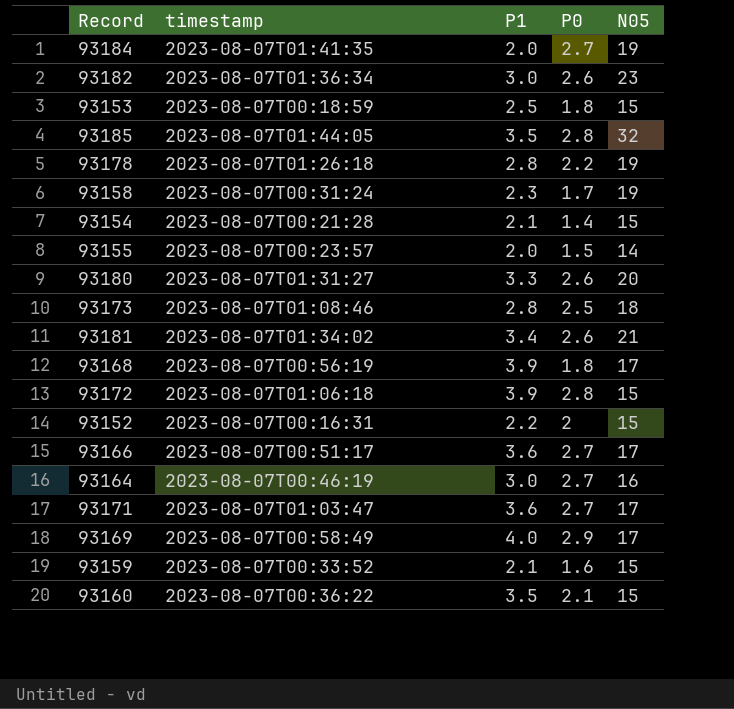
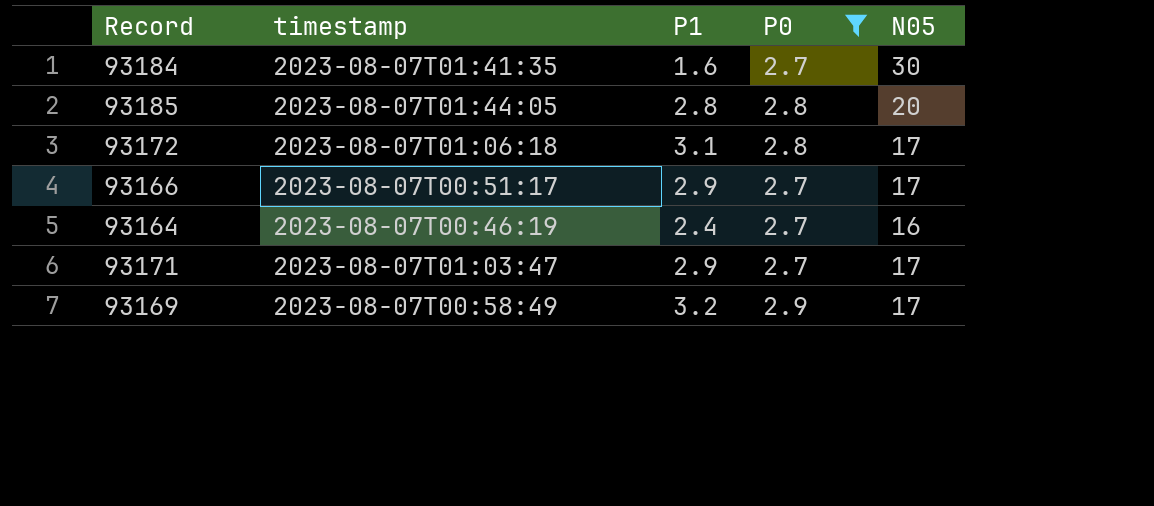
filter: none -> P0 >= 2.7
93184 | P1: 2.0 -> 1.6
93184 | N05: 19 -> 30
93185 | P1: 3.5 -> 2.8
93185 | N05: 32 -> 20
93172 | P1: 3.9 -> 3.1
93172 | N05: 15 -> 17
93166 | P1: 3.6 -> 2.9
93164 | P1: 3.0 -> 2.4
93171 | P1: 3.6 -> 2.9
93169 | P1: 4.0 -> 3.2

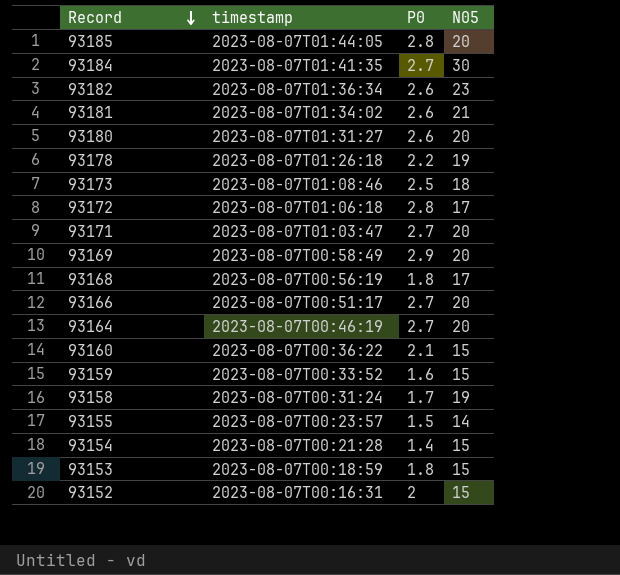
filter: P0 >= 2.7 -> none
row order: none -> Record descending
column P1 | position: 3 -> none
93171 | N05: 17 -> 20
93169 | N05: 17 -> 20
93166 | N05: 17 -> 20
93164 | N05: 16 -> 20

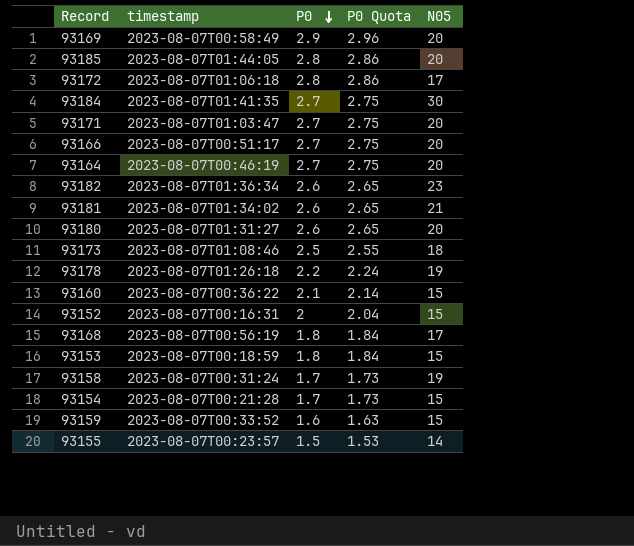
row order: Record descending -> P0 descending
column P0 Quota | formula: none -> [P0] * 1.02
93154 | P0: 1.4 -> 1.7

